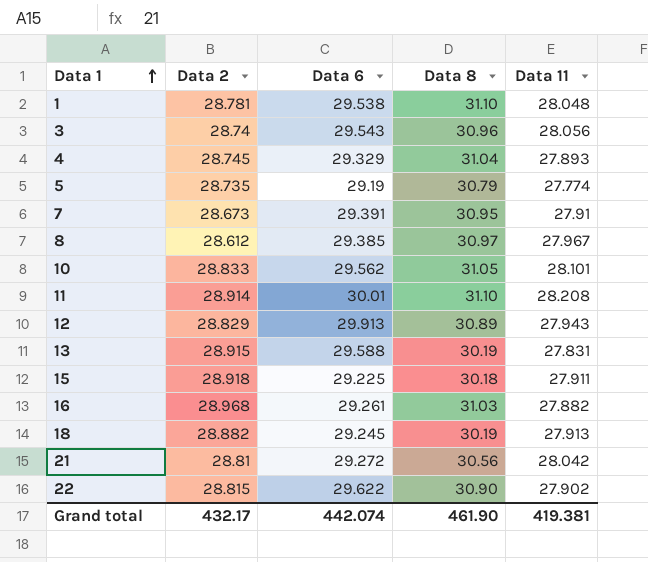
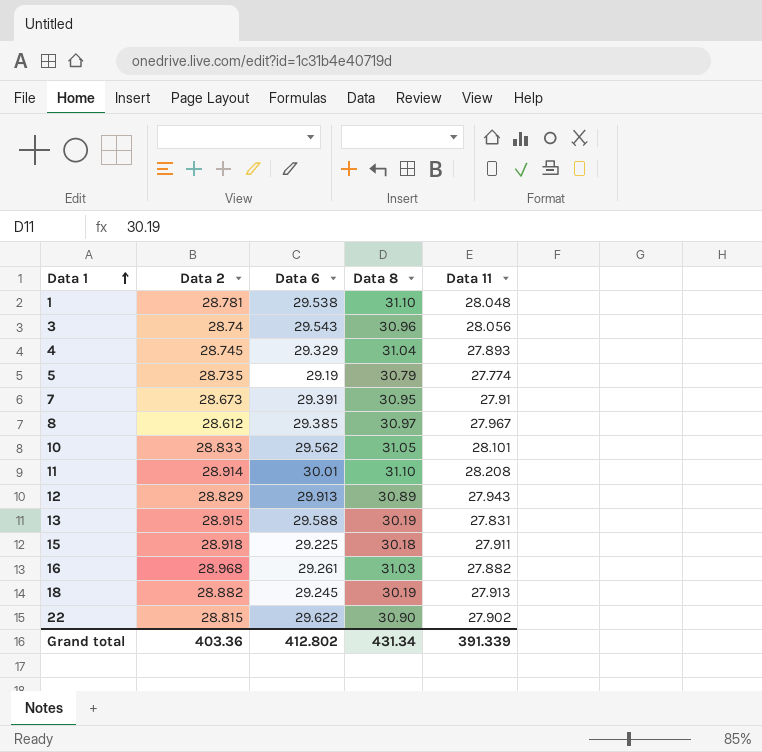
row 21: 28.81 | 29.272 | 30.56 | 28.042 -> none
Grand total | Data 2: 432.17 -> 403.36
Grand total | Data 6: 442.074 -> 412.802
Grand total | Data 8: 461.90 -> 431.34
Grand total | Data 11: 419.381 -> 391.339

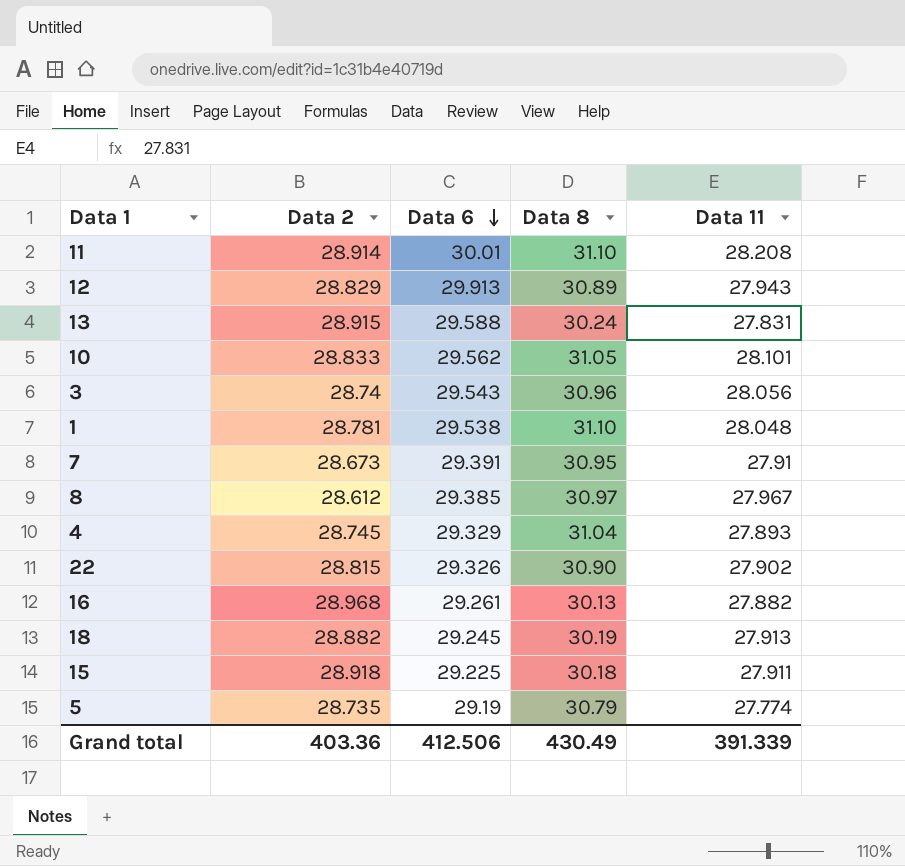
row order: Data 1 ascending -> Data 6 descending
13 | Data 8: 30.19 -> 30.24
22 | Data 6: 29.622 -> 29.326
16 | Data 8: 31.03 -> 30.13
Grand total | Data 6: 412.802 -> 412.506
Grand total | Data 8: 431.34 -> 430.49

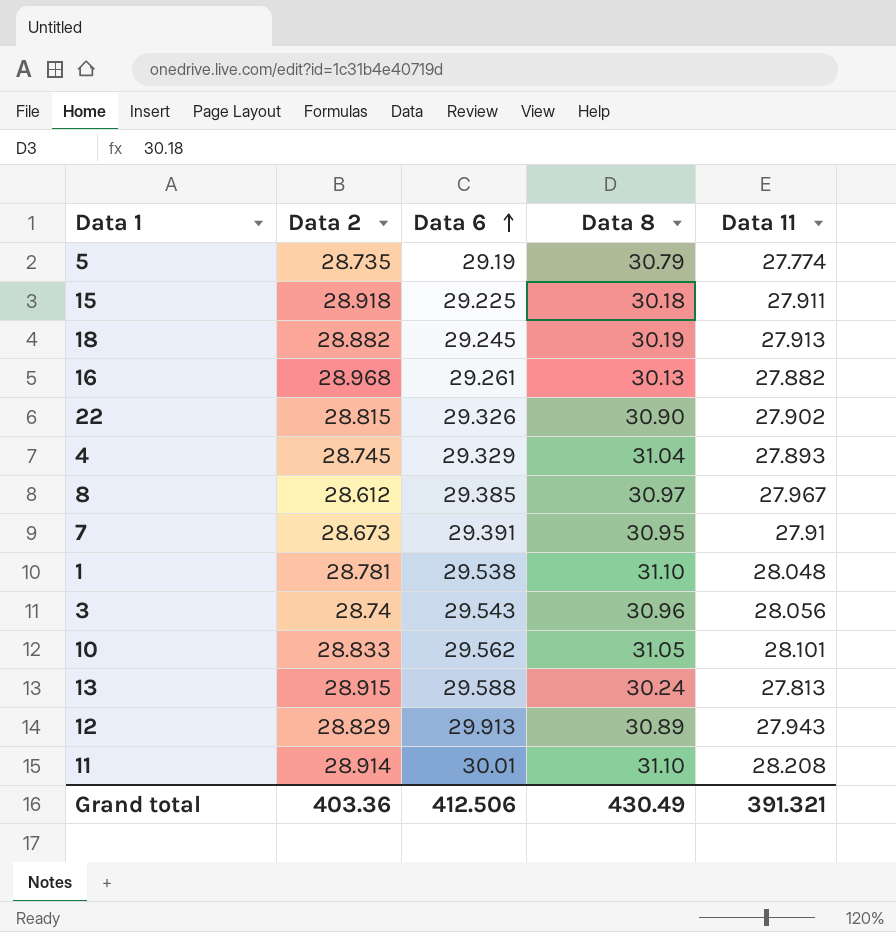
row order: Data 6 descending -> Data 6 ascending
13 | Data 11: 27.831 -> 27.813
Grand total | Data 11: 391.339 -> 391.321

